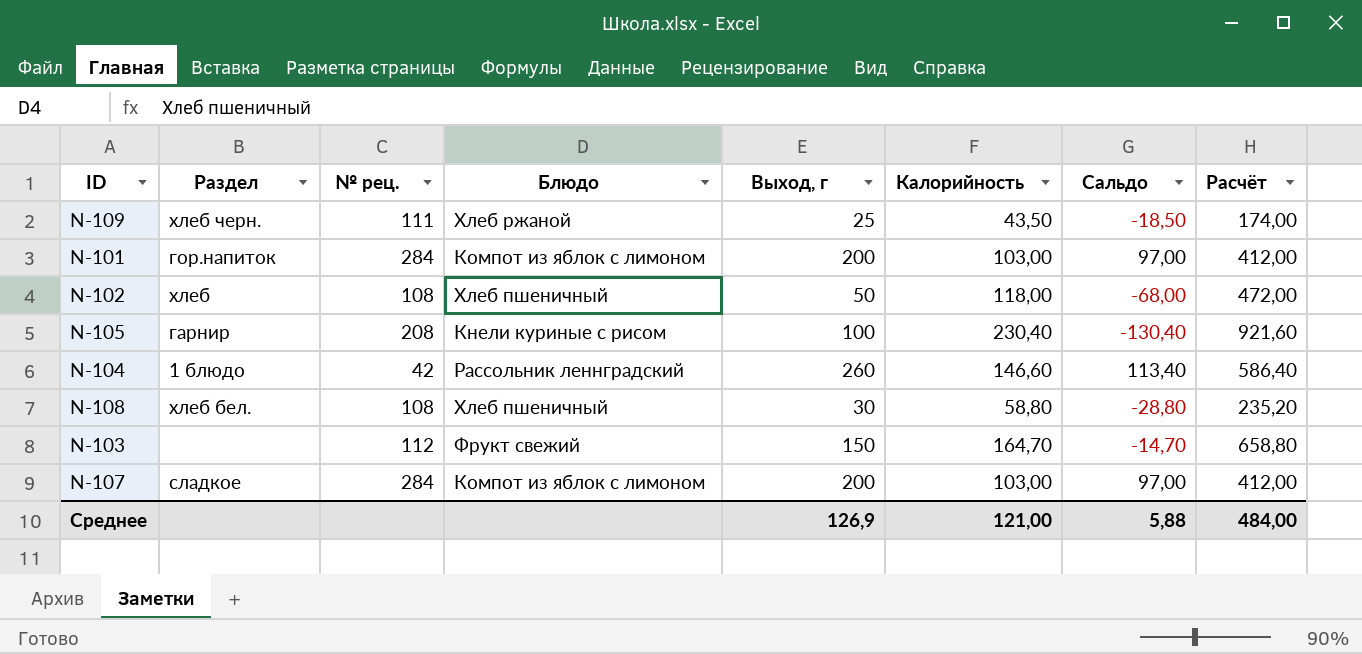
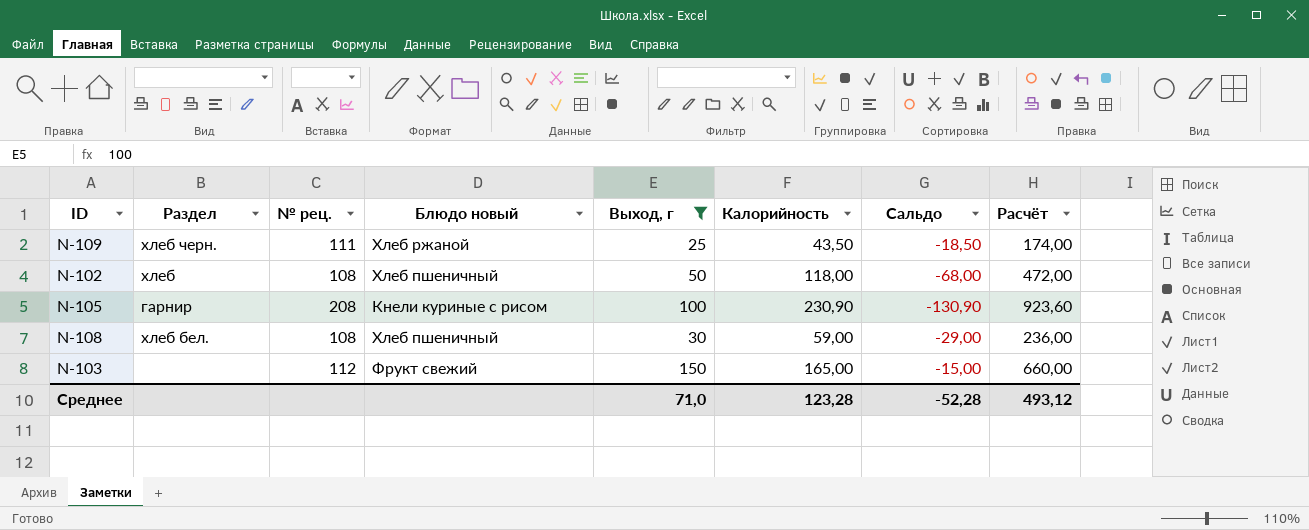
filter: none -> Выход, г <= 150
column name: Блюдо -> Блюдо новый
N-105 | Калорийность: 230,40 -> 230,90
N-105 | Сальдо: -130,40 -> -130,90
N-105 | Расчёт: 921,60 -> 923,60
N-108 | Калорийность: 58,80 -> 59,00
N-108 | Сальдо: -28,80 -> -29,00
N-108 | Расчёт: 235,20 -> 236,00
N-103 | Калорийность: 164,70 -> 165,00
N-103 | Сальдо: -14,70 -> -15,00
N-103 | Расчёт: 658,80 -> 660,00
Среднее | Выход, г: 126,9 -> 71,0
Среднее | Калорийность: 121,00 -> 123,28
Среднее | Сальдо: 5,88 -> -52,28
Среднее | Расчёт: 484,00 -> 493,12

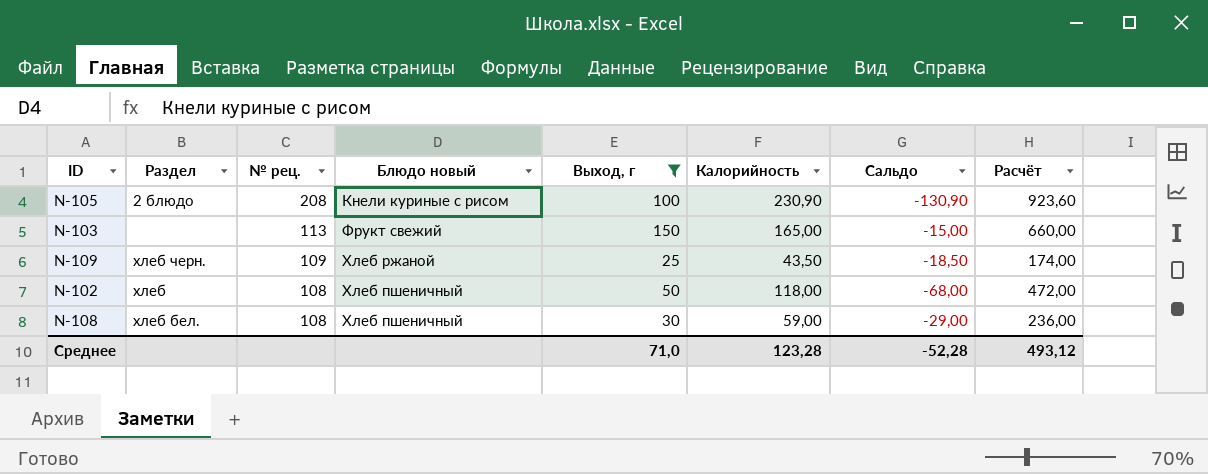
row order: none -> № рец. descending
N-105 | Раздел: гарнир -> 2 блюдо
N-103 | № рец.: 112 -> 113
N-109 | № рец.: 111 -> 109

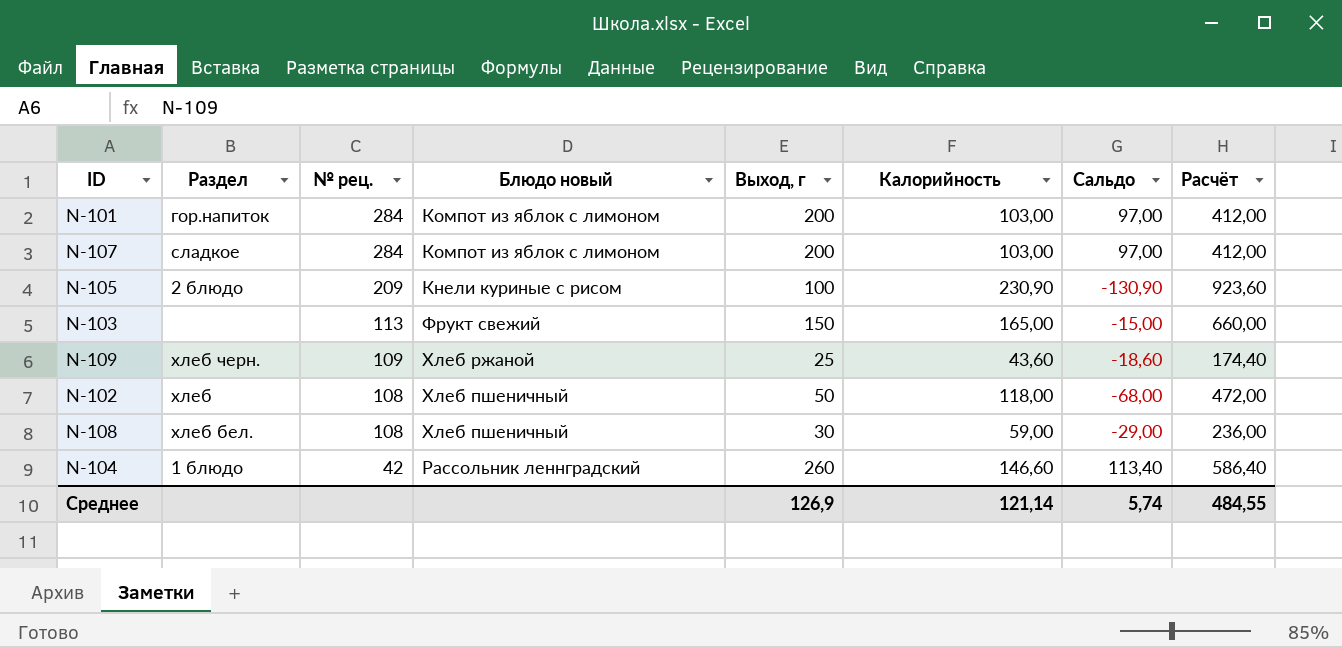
filter: Выход, г <= 150 -> none
N-105 | № рец.: 208 -> 209
N-109 | Калорийность: 43,50 -> 43,60
N-109 | Сальдо: -18,50 -> -18,60
N-109 | Расчёт: 174,00 -> 174,40
Среднее | Выход, г: 71,0 -> 126,9
Среднее | Калорийность: 123,28 -> 121,14
Среднее | Сальдо: -52,28 -> 5,74
Среднее | Расчёт: 493,12 -> 484,55

